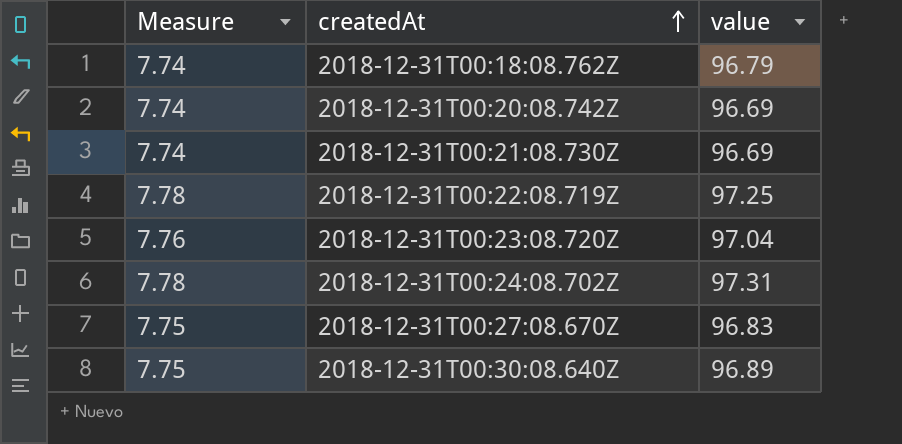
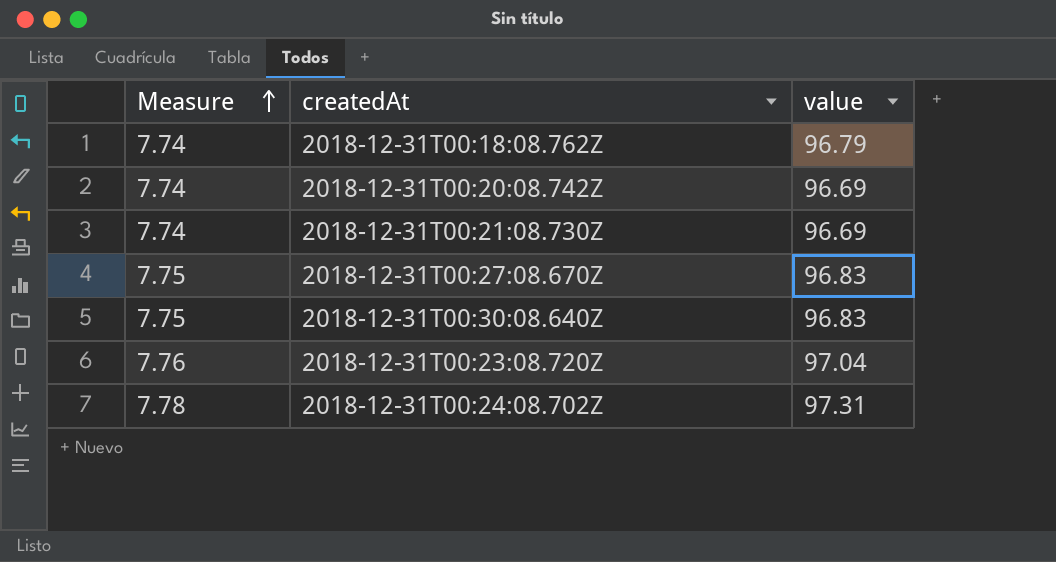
row order: createdAt ascending -> Measure ascending
row 2018-12-31T00:22:08.719Z: 7.78 | 97.25 -> none
2018-12-31T00:30:08.640Z | value: 96.89 -> 96.83

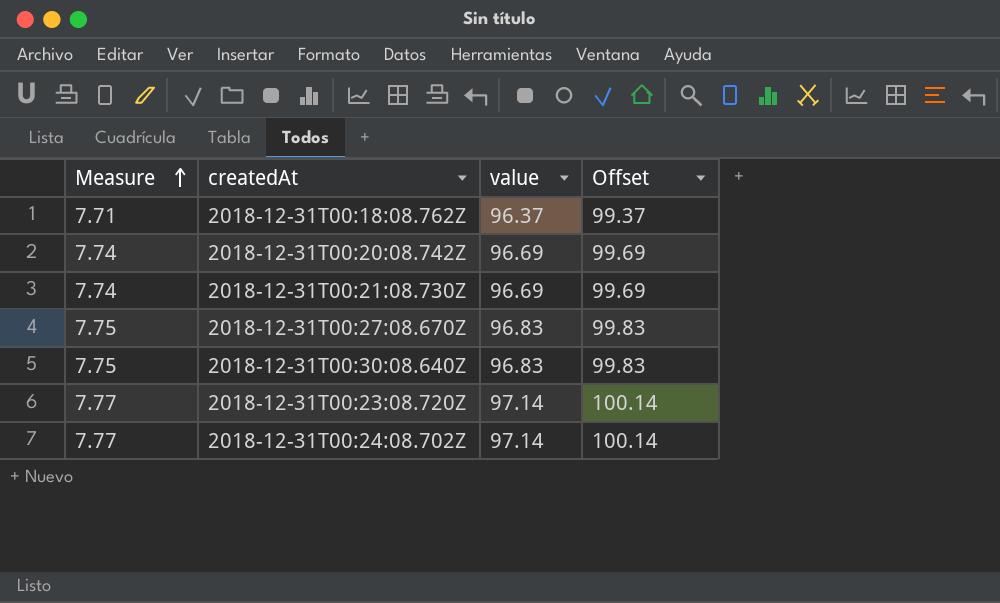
column Offset | formula: none -> [value] + 3
2018-12-31T00:18:08.762Z | Measure: 7.74 -> 7.71
2018-12-31T00:18:08.762Z | value: 96.79 -> 96.37
2018-12-31T00:23:08.720Z | Measure: 7.76 -> 7.77
2018-12-31T00:23:08.720Z | value: 97.04 -> 97.14
2018-12-31T00:24:08.702Z | Measure: 7.78 -> 7.77
2018-12-31T00:24:08.702Z | value: 97.31 -> 97.14

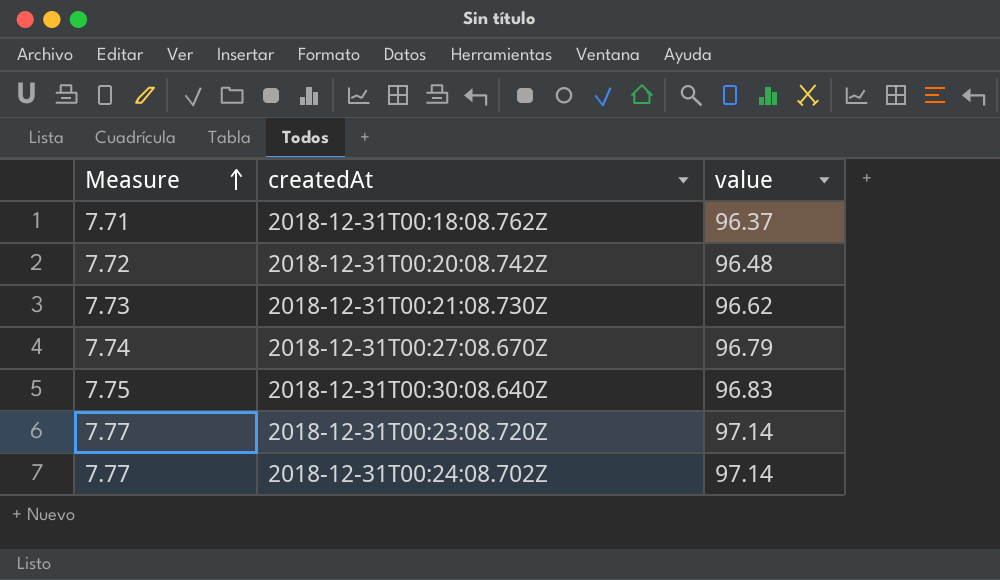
column Offset | formula: [value] + 3 -> none
2018-12-31T00:20:08.742Z | Measure: 7.74 -> 7.72
2018-12-31T00:20:08.742Z | value: 96.69 -> 96.48
2018-12-31T00:21:08.730Z | Measure: 7.74 -> 7.73
2018-12-31T00:21:08.730Z | value: 96.69 -> 96.62
2018-12-31T00:27:08.670Z | Measure: 7.75 -> 7.74
2018-12-31T00:27:08.670Z | value: 96.83 -> 96.79

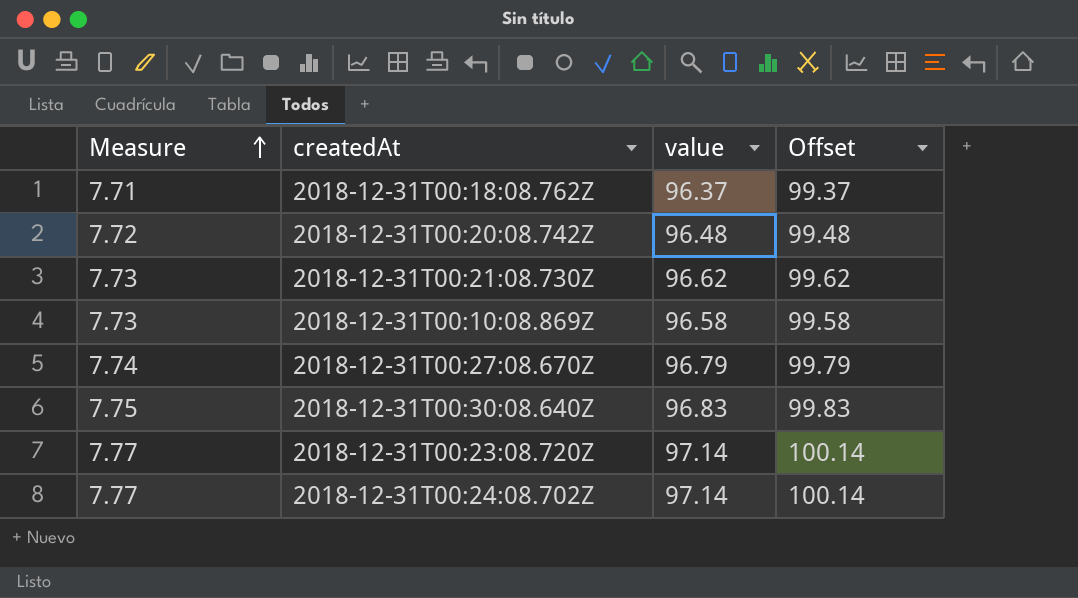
column Offset | formula: none -> [value] + 3
row 2018-12-31T00:10:08.869Z: none -> 7.73 | 96.58 | 99.58

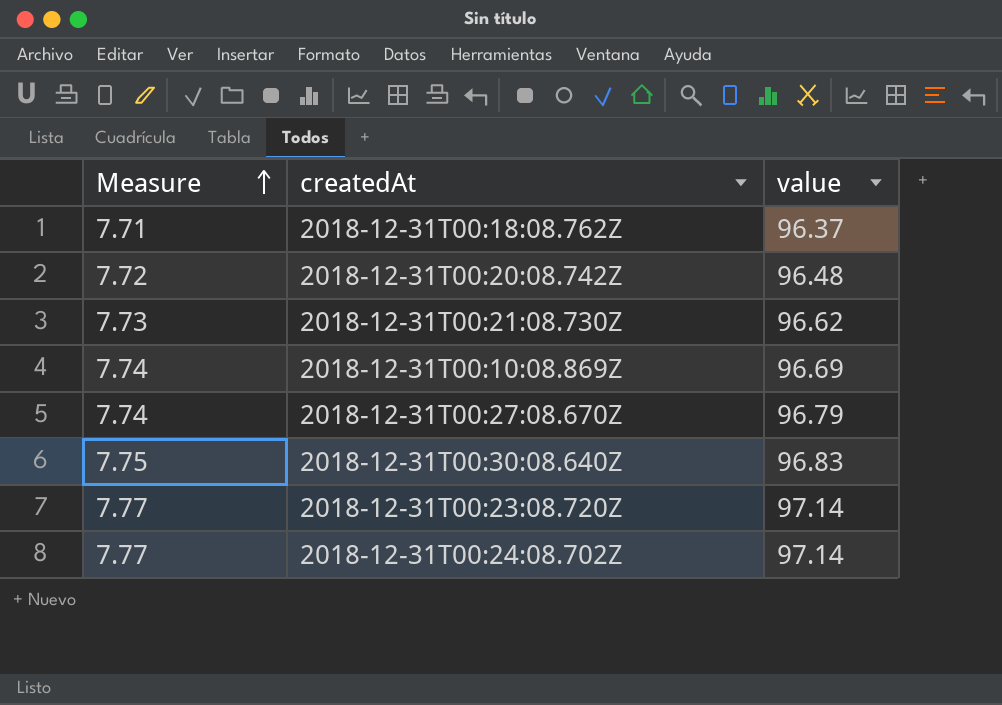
column Offset | formula: [value] + 3 -> none
2018-12-31T00:10:08.869Z | Measure: 7.73 -> 7.74
2018-12-31T00:10:08.869Z | value: 96.58 -> 96.69

